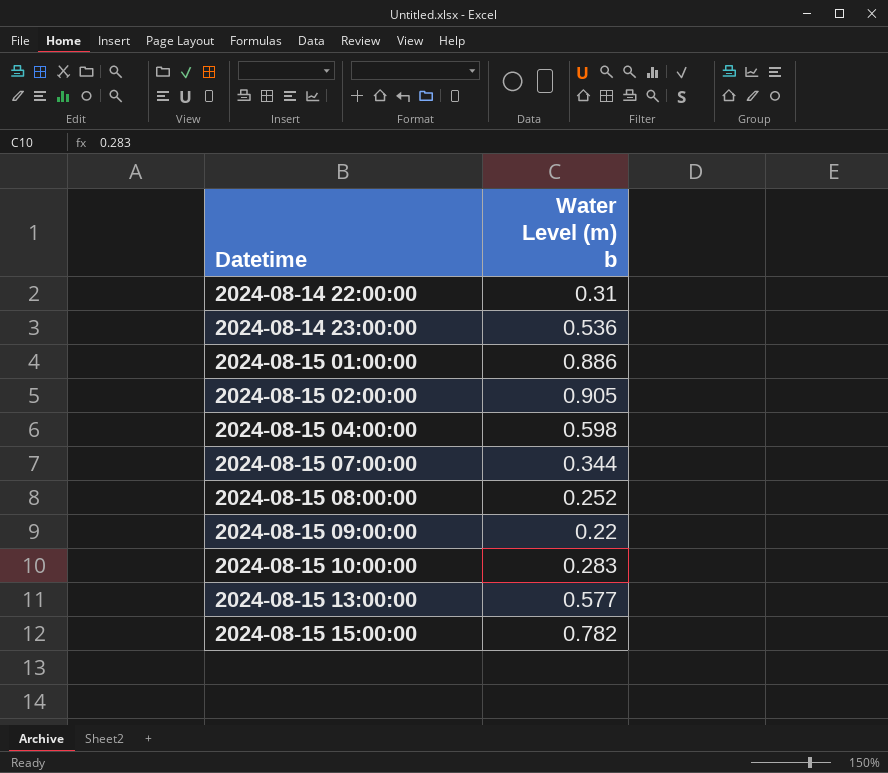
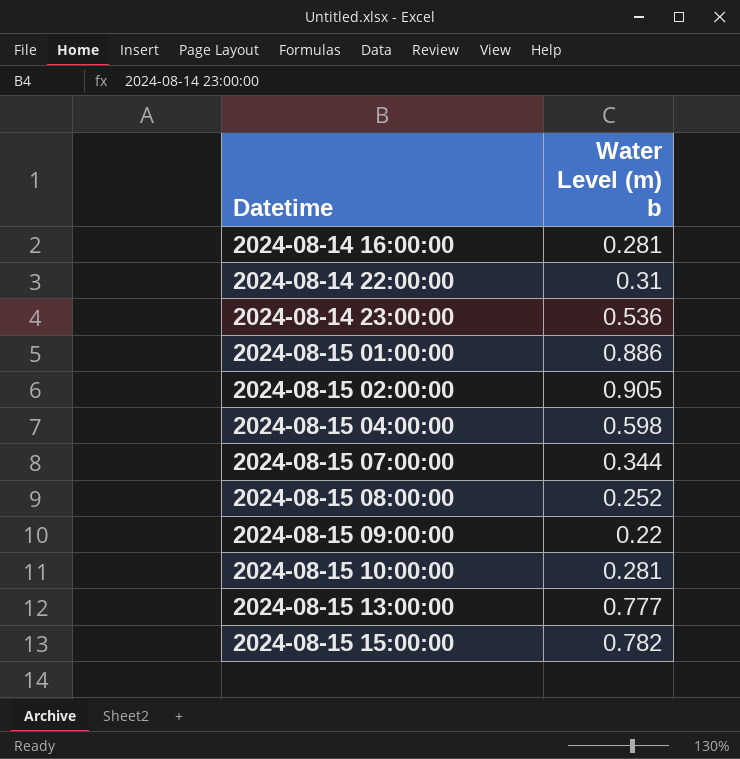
row 2024-08-14 16:00:00: none -> 0.281
2024-08-15 10:00:00 | Water Level (m) b: 0.283 -> 0.281
2024-08-15 13:00:00 | Water Level (m) b: 0.577 -> 0.777

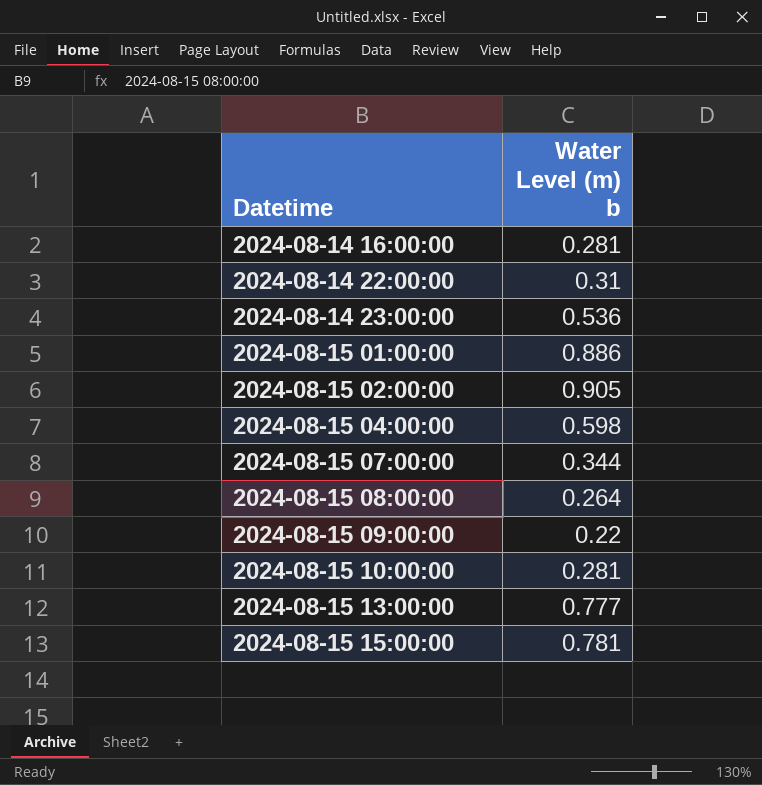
2024-08-15 08:00:00 | Water Level (m) b: 0.252 -> 0.264
2024-08-15 15:00:00 | Water Level (m) b: 0.782 -> 0.781

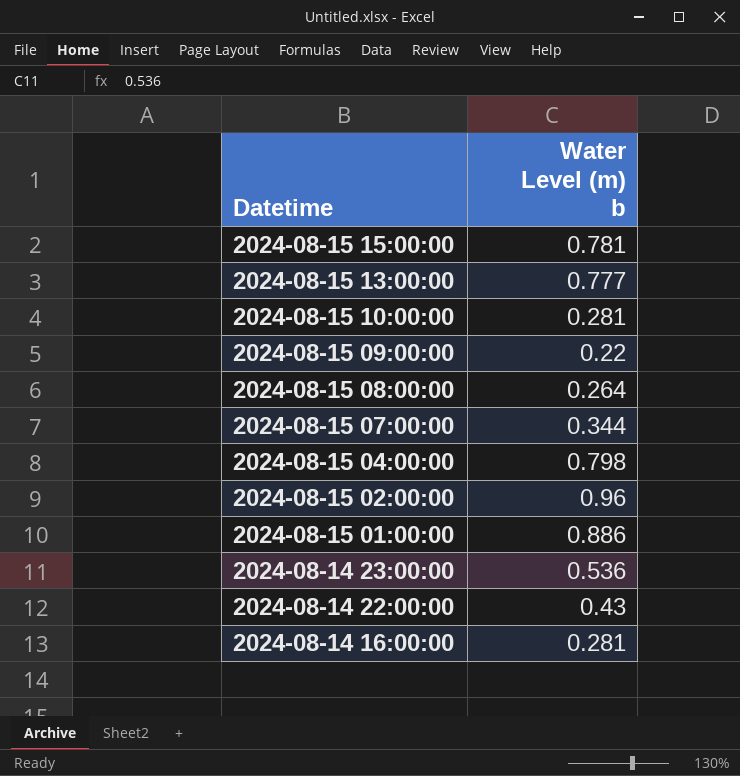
row order: Datetime ascending -> Datetime descending
2024-08-15 04:00:00 | Water Level (m) b: 0.598 -> 0.798
2024-08-15 02:00:00 | Water Level (m) b: 0.905 -> 0.96
2024-08-14 22:00:00 | Water Level (m) b: 0.31 -> 0.43

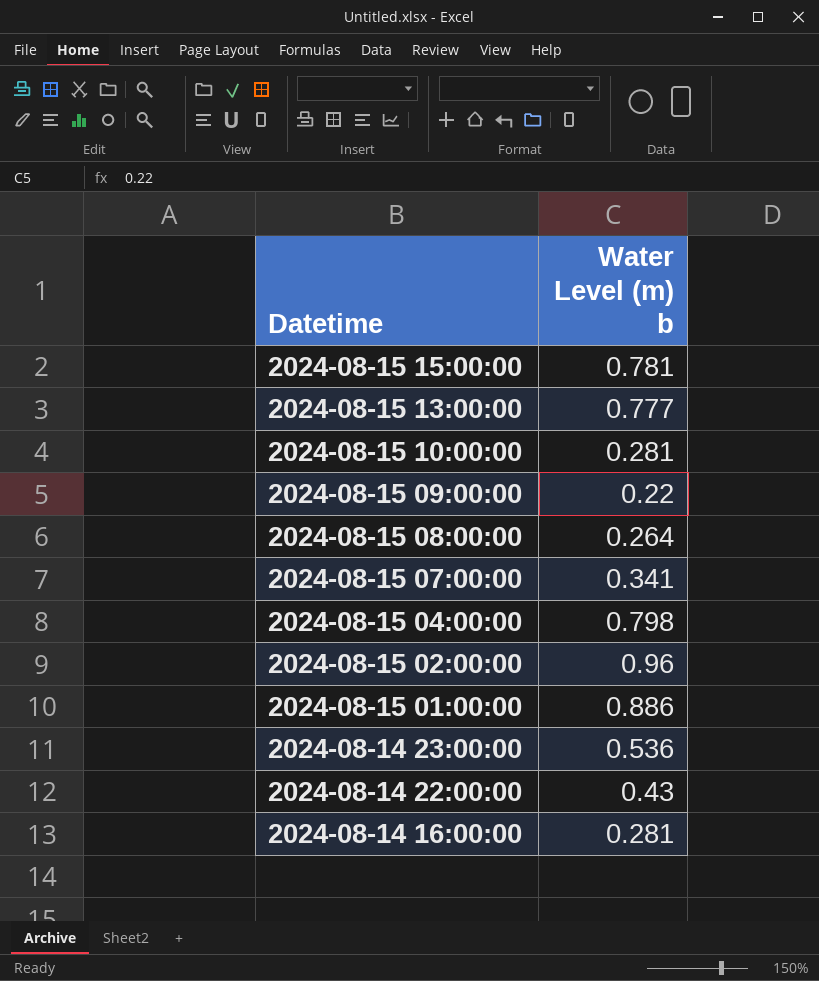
2024-08-15 07:00:00 | Water Level (m) b: 0.344 -> 0.341

